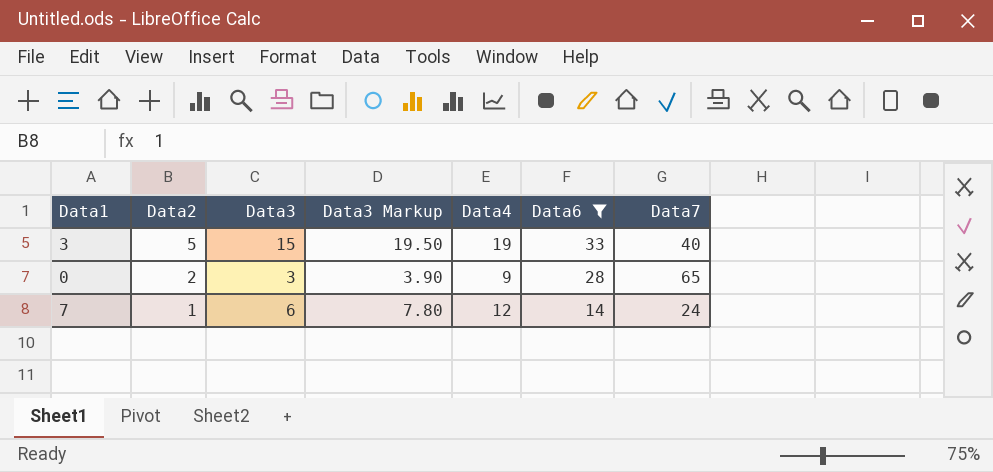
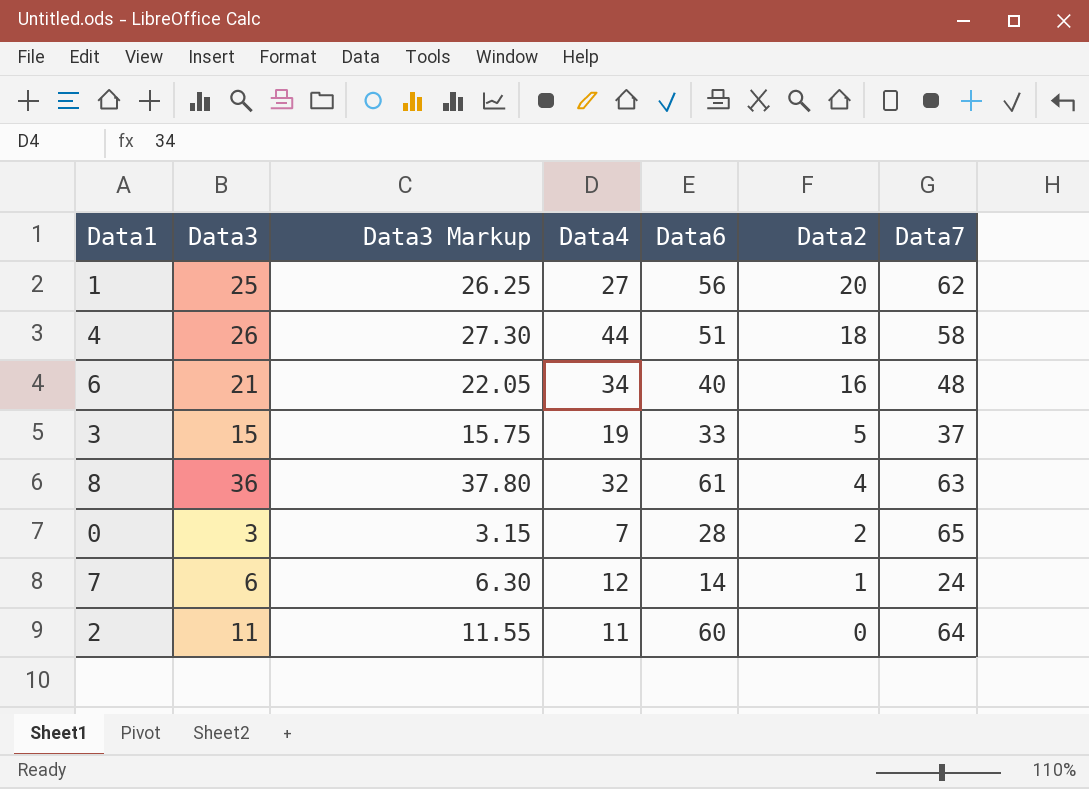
filter: Data6 <= 33 -> none
column Data3 Markup | formula: [Data3] * 1.3 -> [Data3] * 1.05
column Data2 | position: 2 -> 6
3 | Data7: 40 -> 37
0 | Data4: 9 -> 7

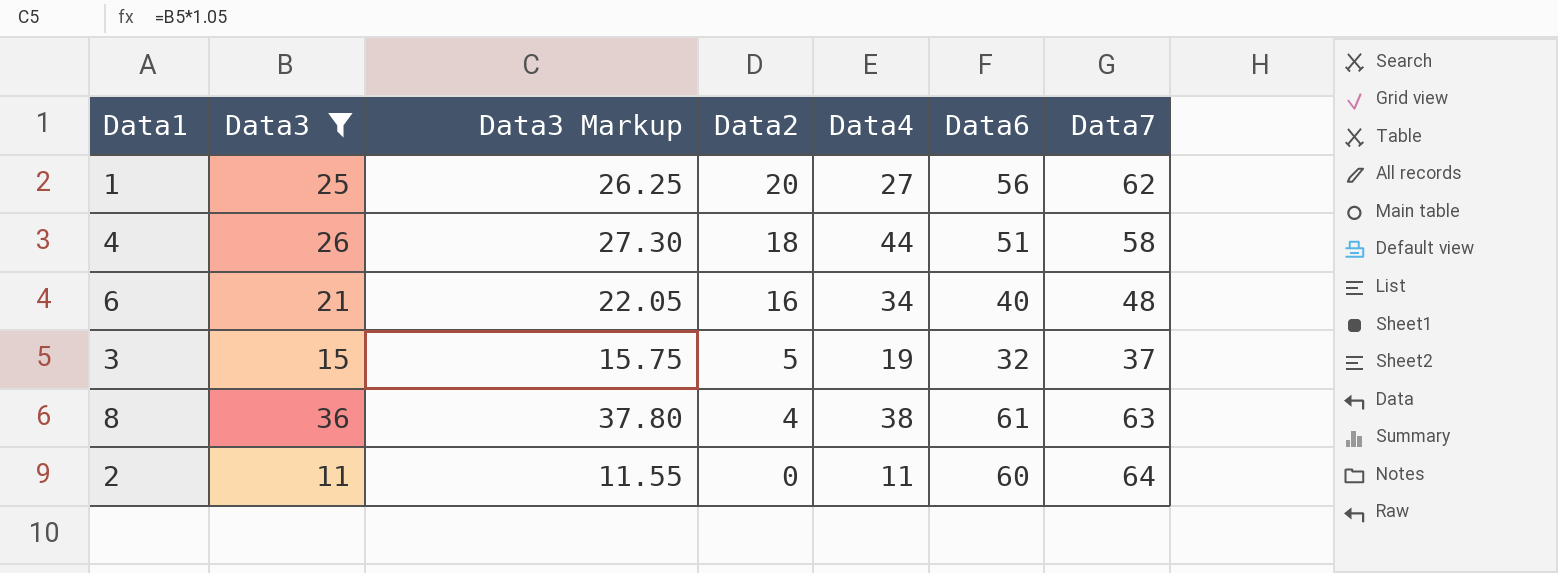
filter: none -> Data3 >= 11
column Data2 | position: 6 -> 4
3 | Data6: 33 -> 32
8 | Data4: 32 -> 38

